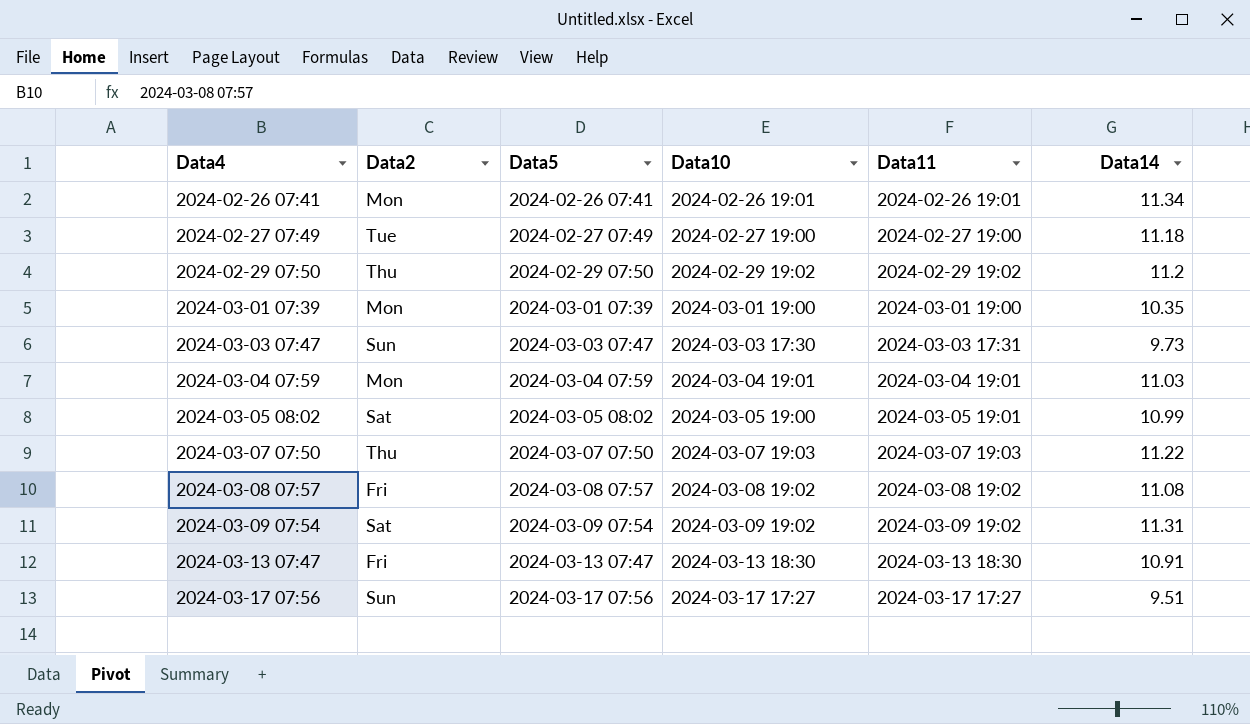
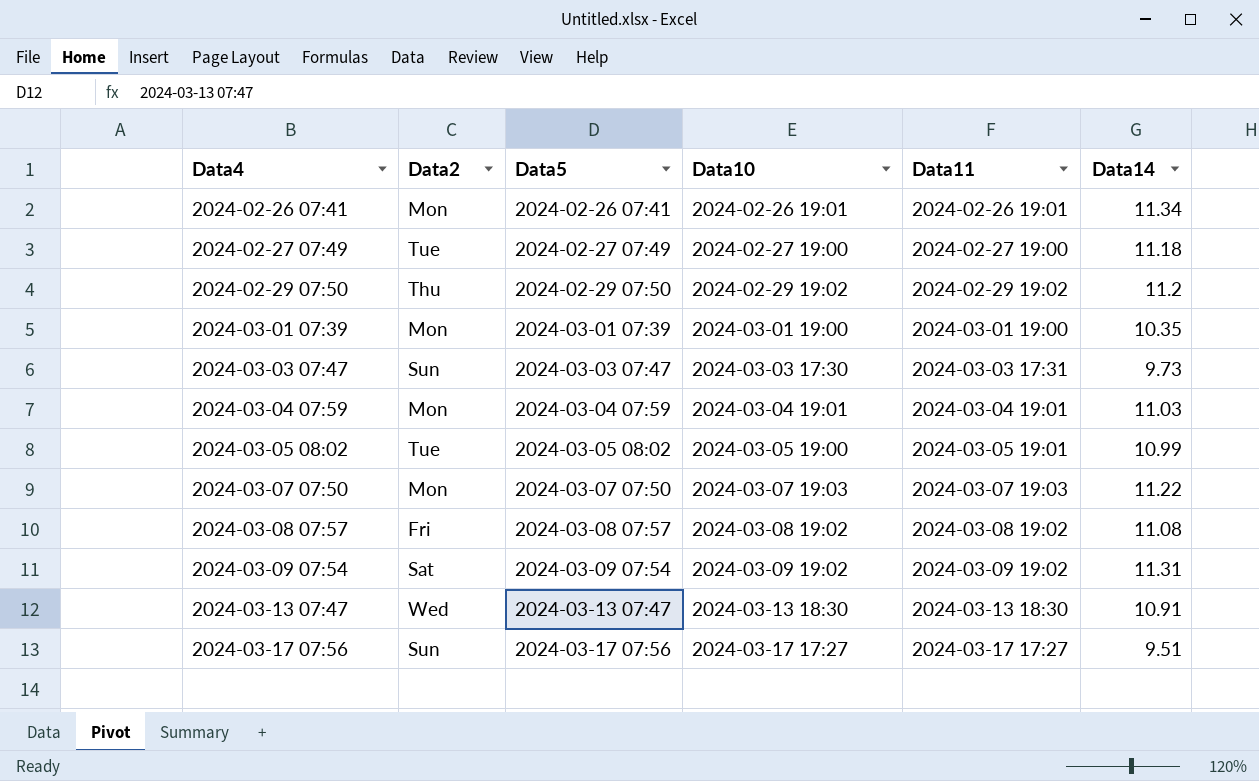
2024-03-05 08:02 | Data2: Sat -> Tue
2024-03-07 07:50 | Data2: Thu -> Mon
2024-03-13 07:47 | Data2: Fri -> Wed

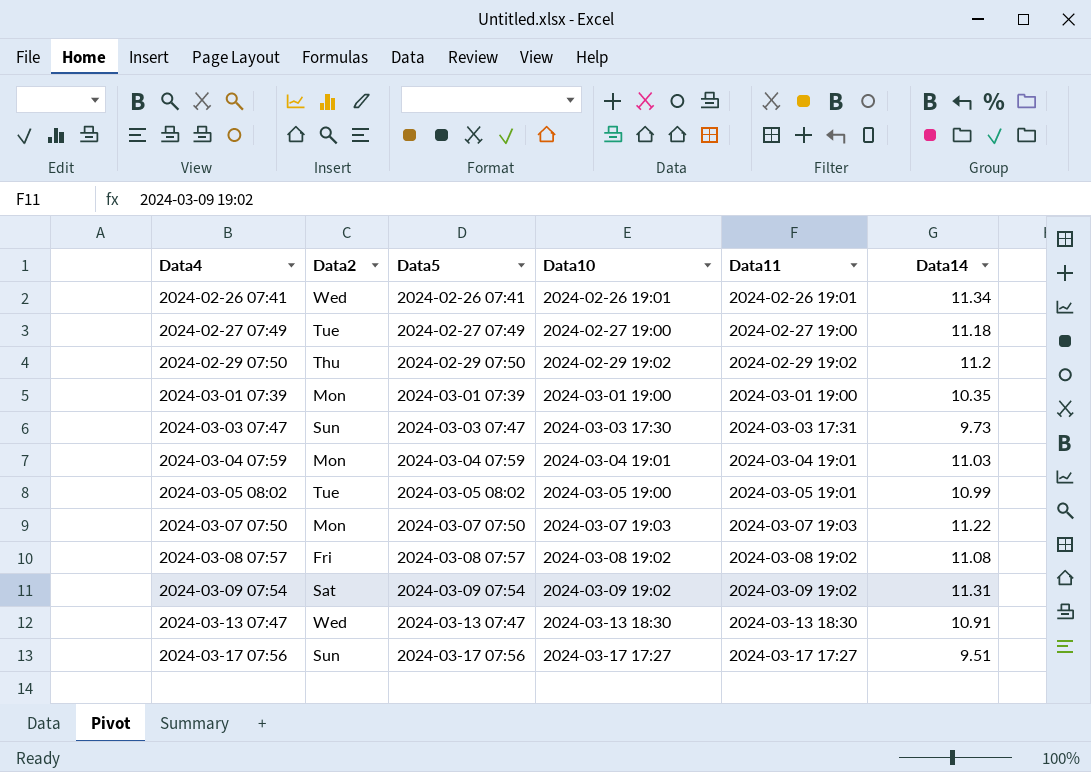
2024-02-26 07:41 | Data2: Mon -> Wed

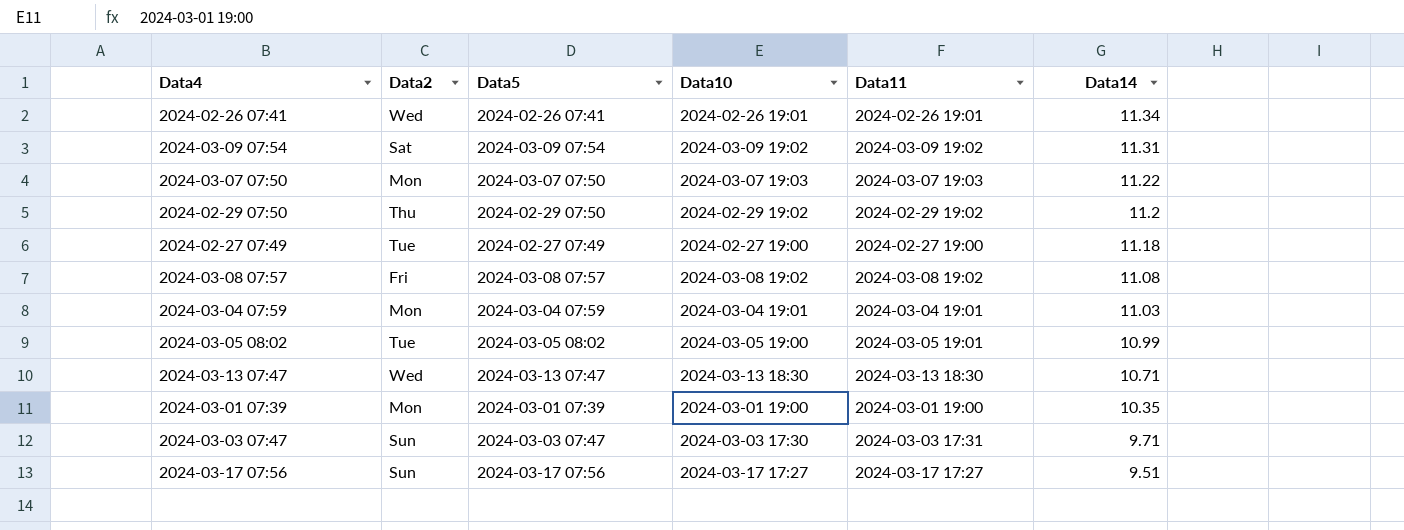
row order: Data4 ascending -> Data14 descending
2024-03-13 07:47 | Data14: 10.91 -> 10.71
2024-03-03 07:47 | Data14: 9.73 -> 9.71

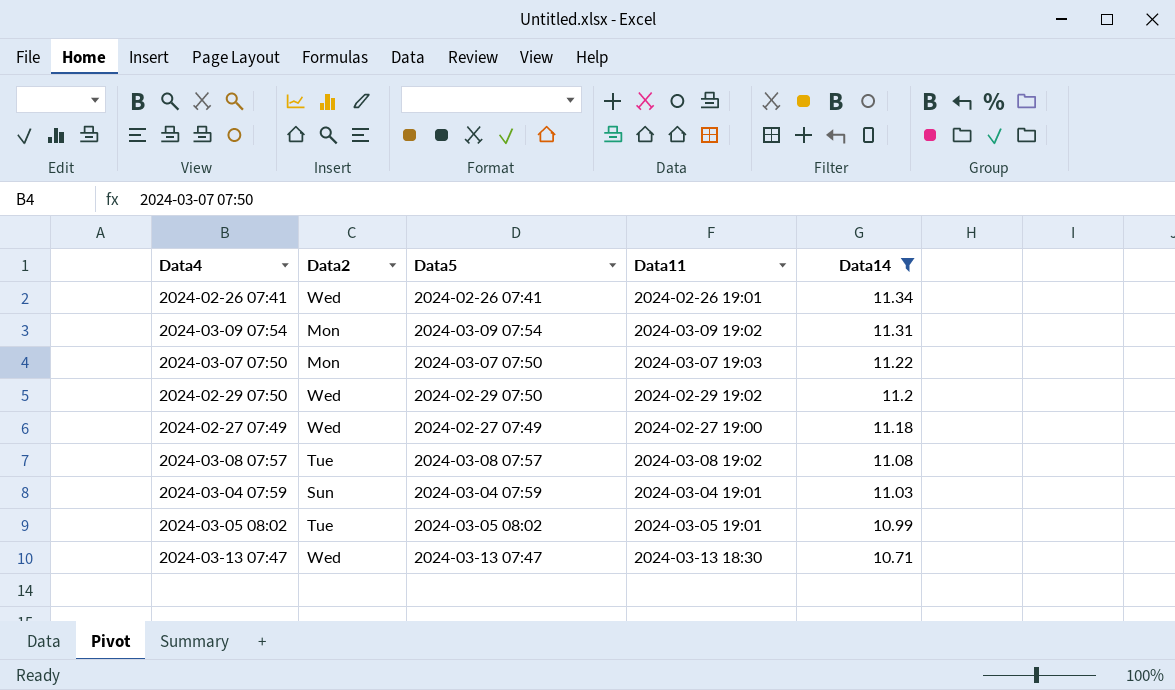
filter: none -> Data14 >= 10.71
column Data10 | position: 4 -> none
2024-03-09 07:54 | Data2: Sat -> Mon
2024-02-29 07:50 | Data2: Thu -> Wed
2024-02-27 07:49 | Data2: Tue -> Wed
2024-03-08 07:57 | Data2: Fri -> Tue
2024-03-04 07:59 | Data2: Mon -> Sun

